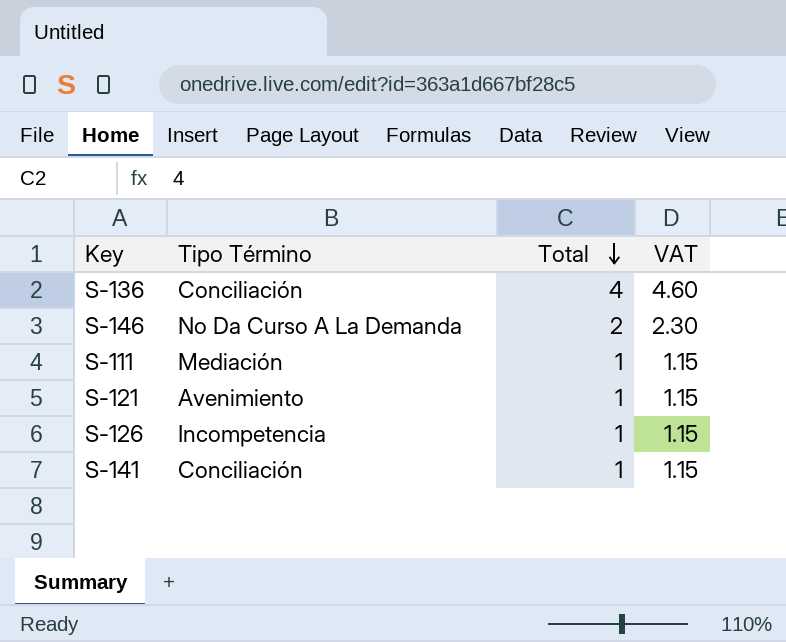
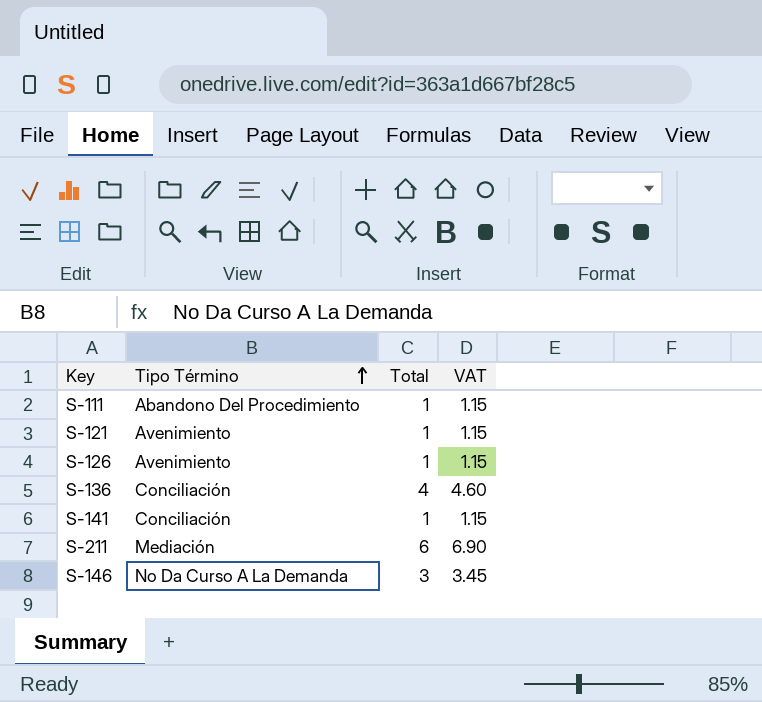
row order: Total descending -> Tipo Término ascending
S-111 | Tipo Término: Mediación -> Abandono Del Procedimiento
S-126 | Tipo Término: Incompetencia -> Avenimiento
row S-211: none -> Mediación | 6 | 6.90
S-146 | Total: 2 -> 3
S-146 | VAT: 2.30 -> 3.45

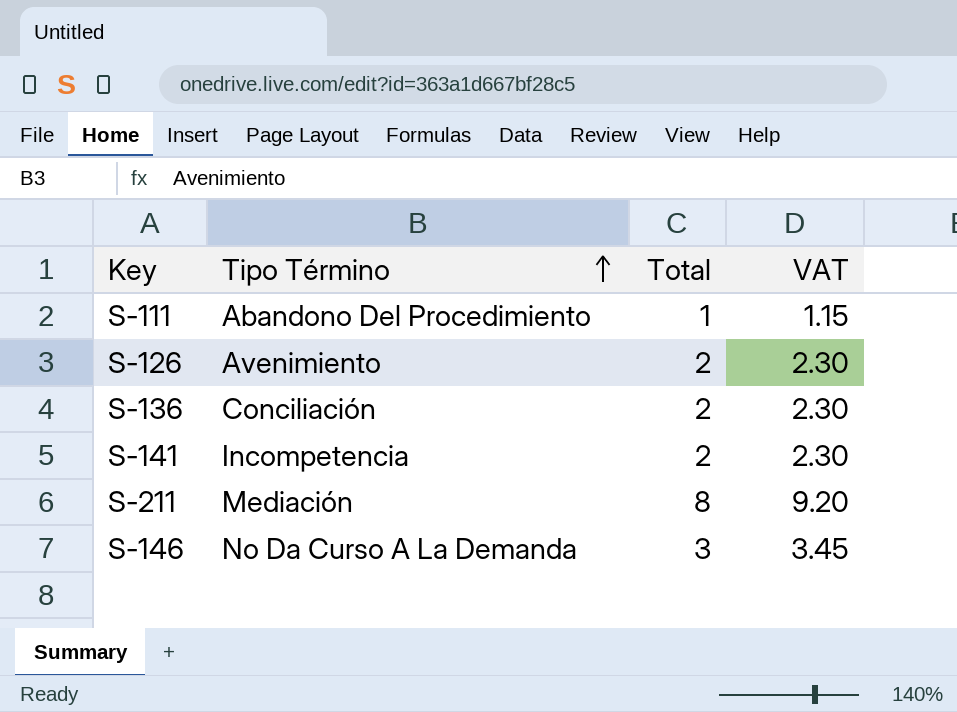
row S-121: Avenimiento | 1 | 1.15 -> none
S-126 | Total: 1 -> 2
S-126 | VAT: 1.15 -> 2.30
S-136 | Total: 4 -> 2
S-136 | VAT: 4.60 -> 2.30
S-141 | Tipo Término: Conciliación -> Incompetencia
S-141 | Total: 1 -> 2
S-141 | VAT: 1.15 -> 2.30
S-211 | Total: 6 -> 8
S-211 | VAT: 6.90 -> 9.20

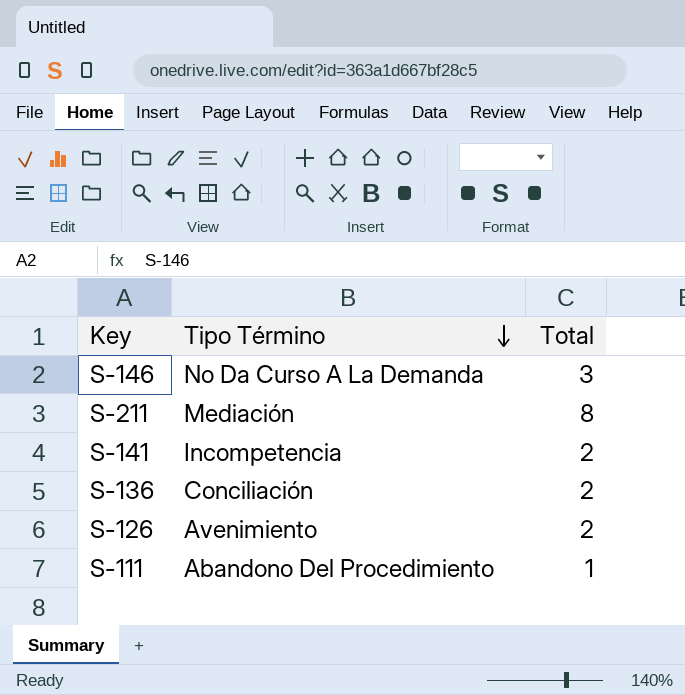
row order: Tipo Término ascending -> Tipo Término descending
column VAT | formula: [Total] * 1.15 -> none

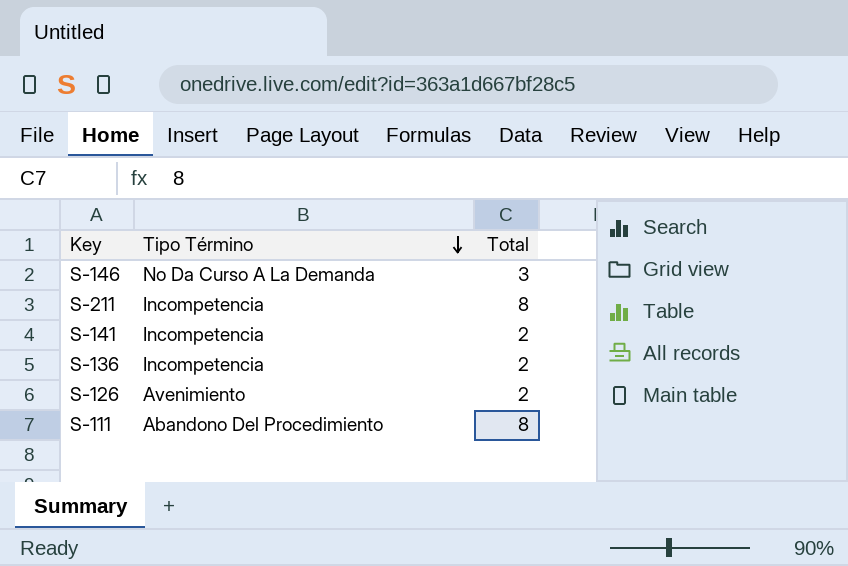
S-211 | Tipo Término: Mediación -> Incompetencia
S-136 | Tipo Término: Conciliación -> Incompetencia
S-111 | Total: 1 -> 8

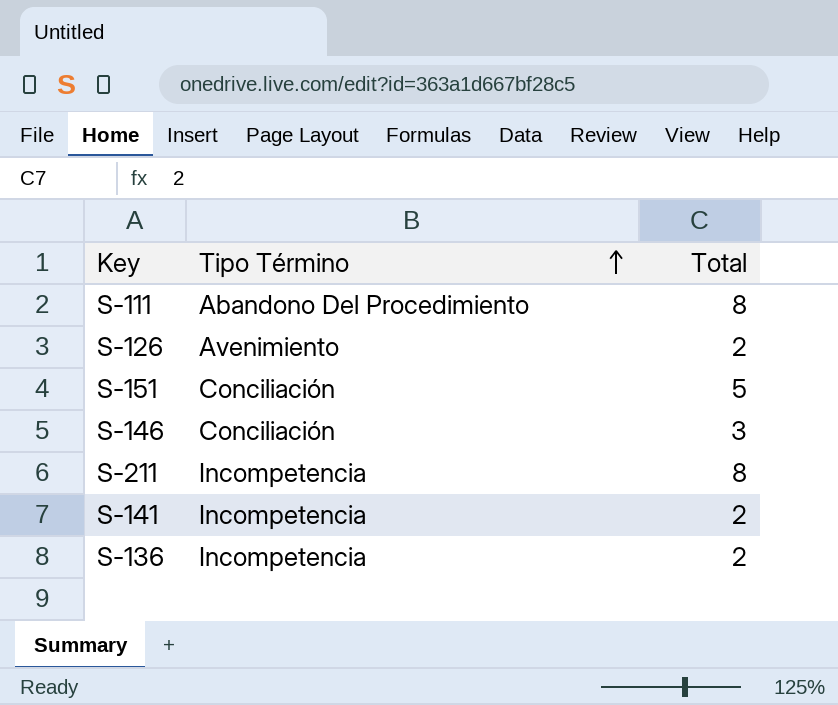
row order: Tipo Término descending -> Tipo Término ascending
row S-151: none -> Conciliación | 5
S-146 | Tipo Término: No Da Curso A La Demanda -> Conciliación

